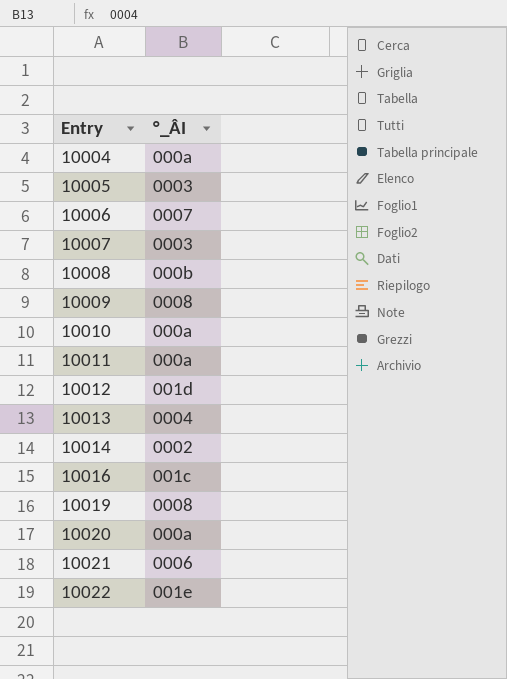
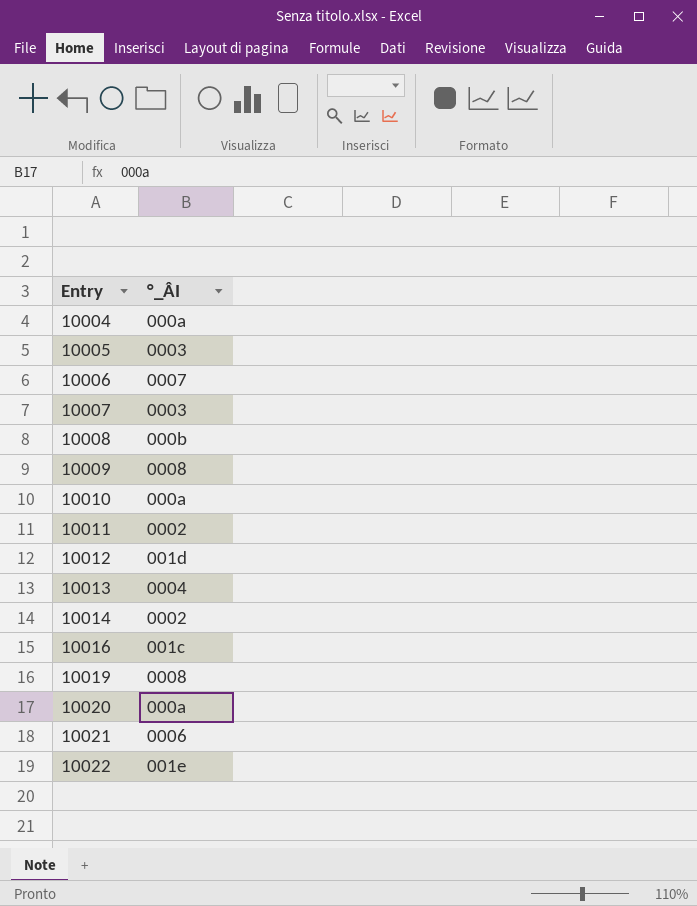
10011 | °_ÂI: 000a -> 0002

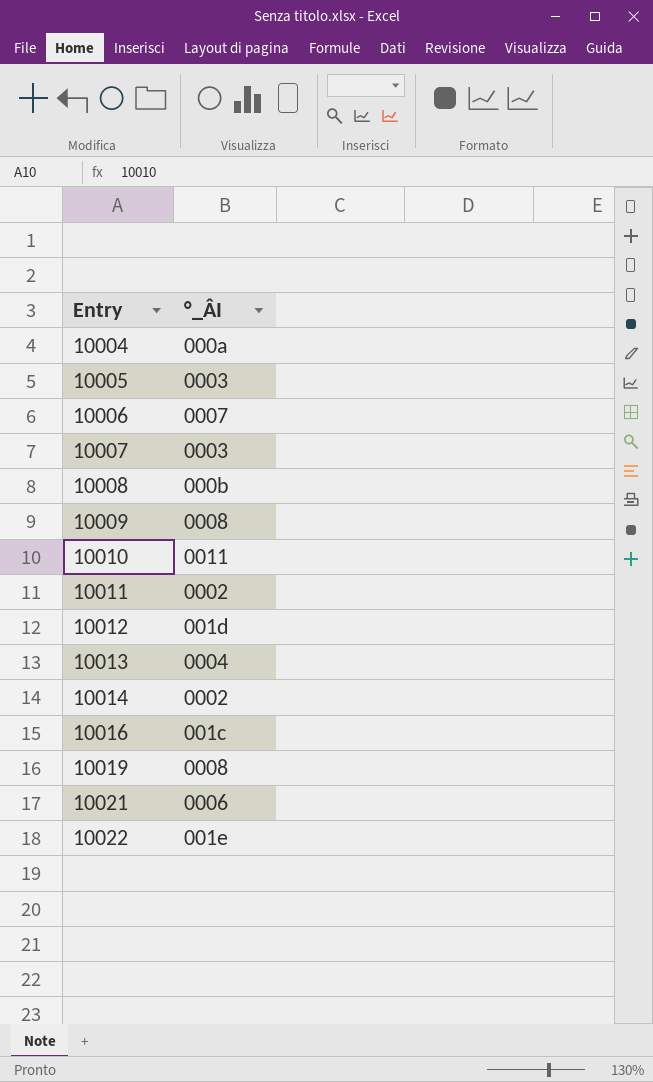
row 10020: 000a -> none
10010 | °_ÂI: 000a -> 0011

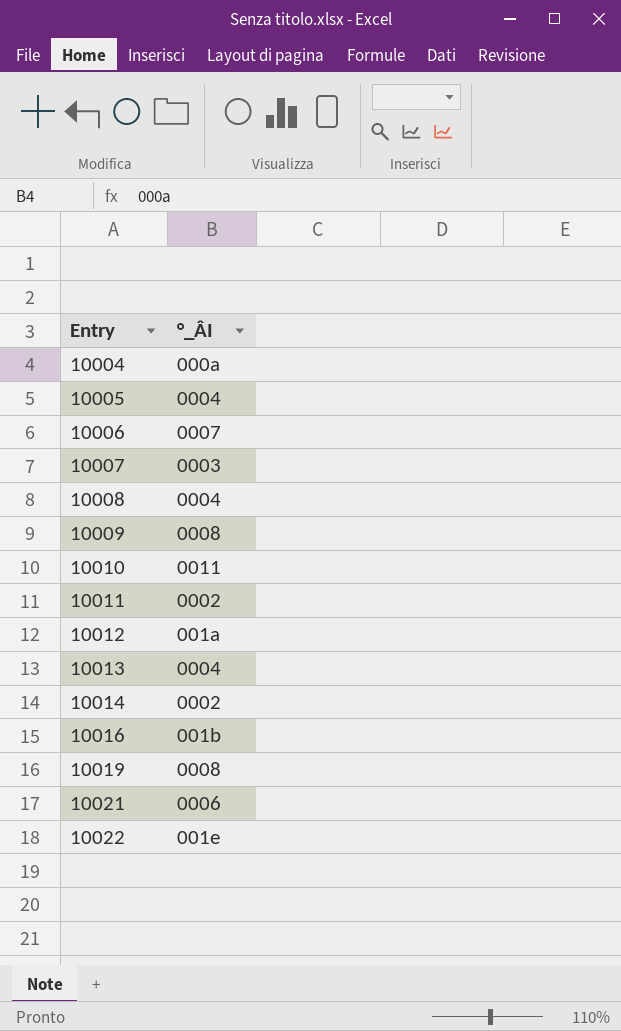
10005 | °_ÂI: 0003 -> 0004
10008 | °_ÂI: 000b -> 0004
10012 | °_ÂI: 001d -> 001a
10016 | °_ÂI: 001c -> 001b

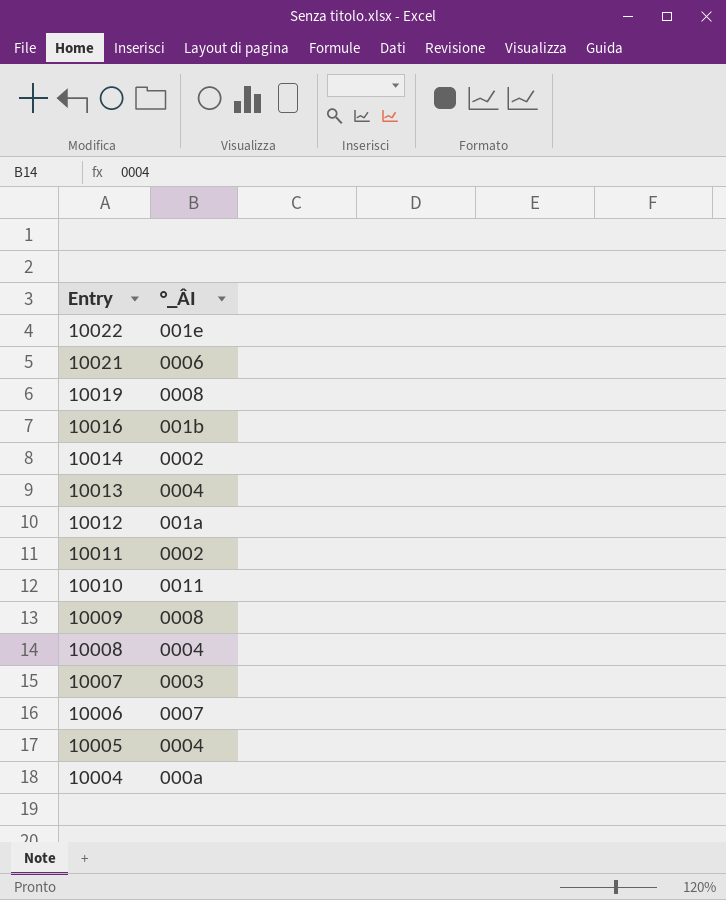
row order: Entry ascending -> Entry descending

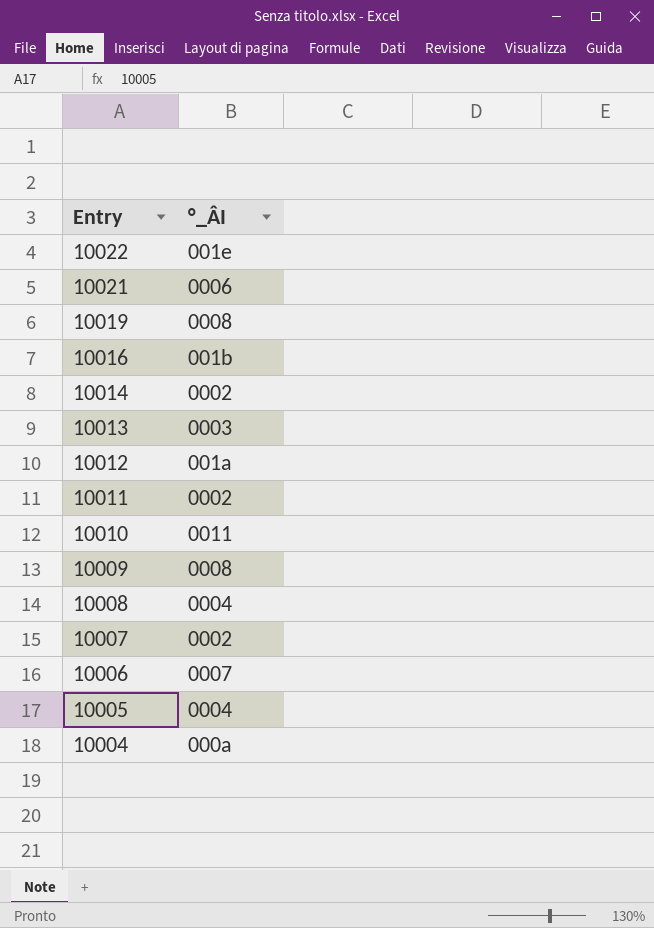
10013 | °_ÂI: 0004 -> 0003
10007 | °_ÂI: 0003 -> 0002

